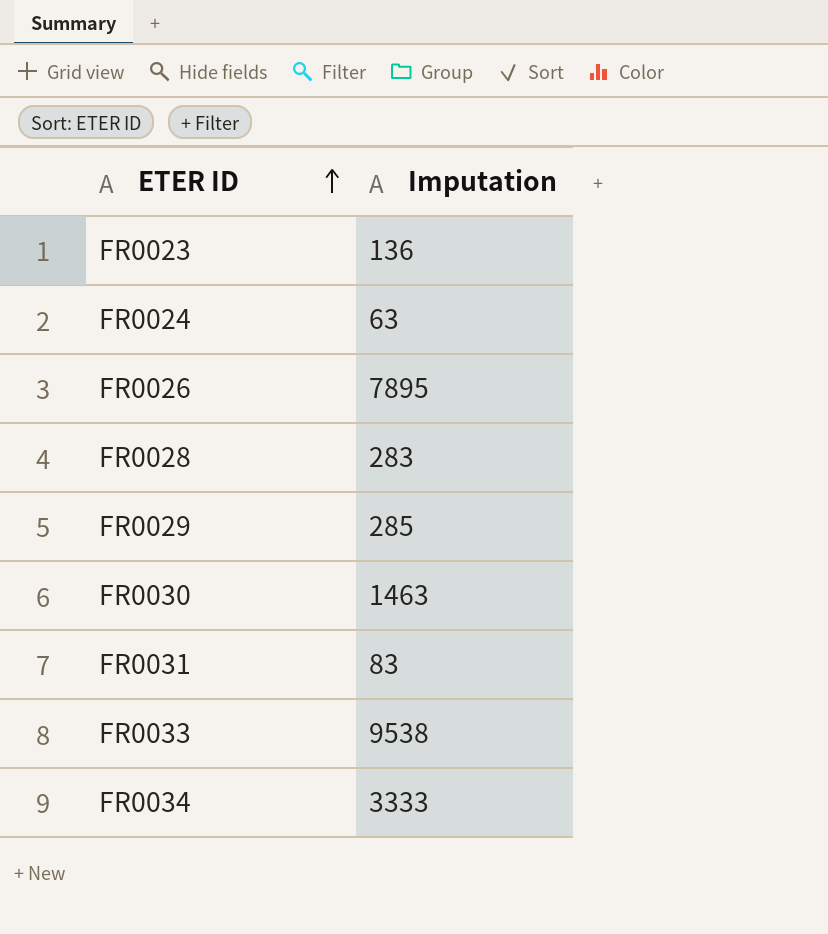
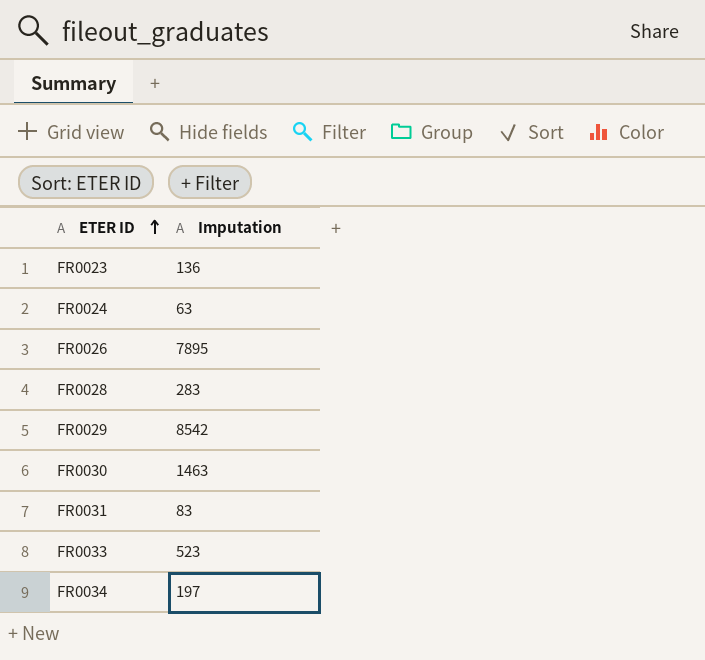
FR0029 | Imputation: 285 -> 8542
FR0033 | Imputation: 9538 -> 523
FR0034 | Imputation: 3333 -> 197

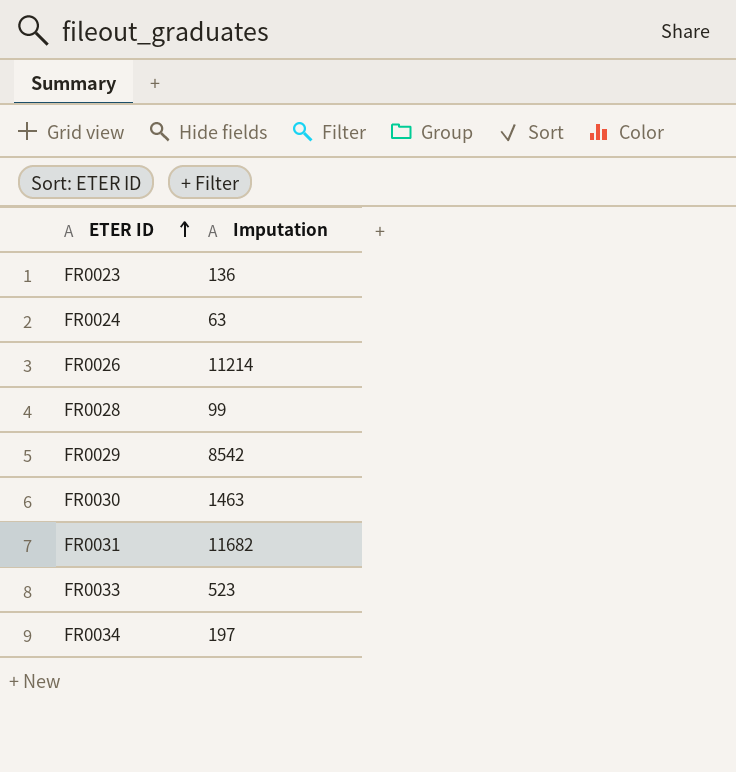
FR0026 | Imputation: 7895 -> 11214
FR0028 | Imputation: 283 -> 99
FR0031 | Imputation: 83 -> 11682

